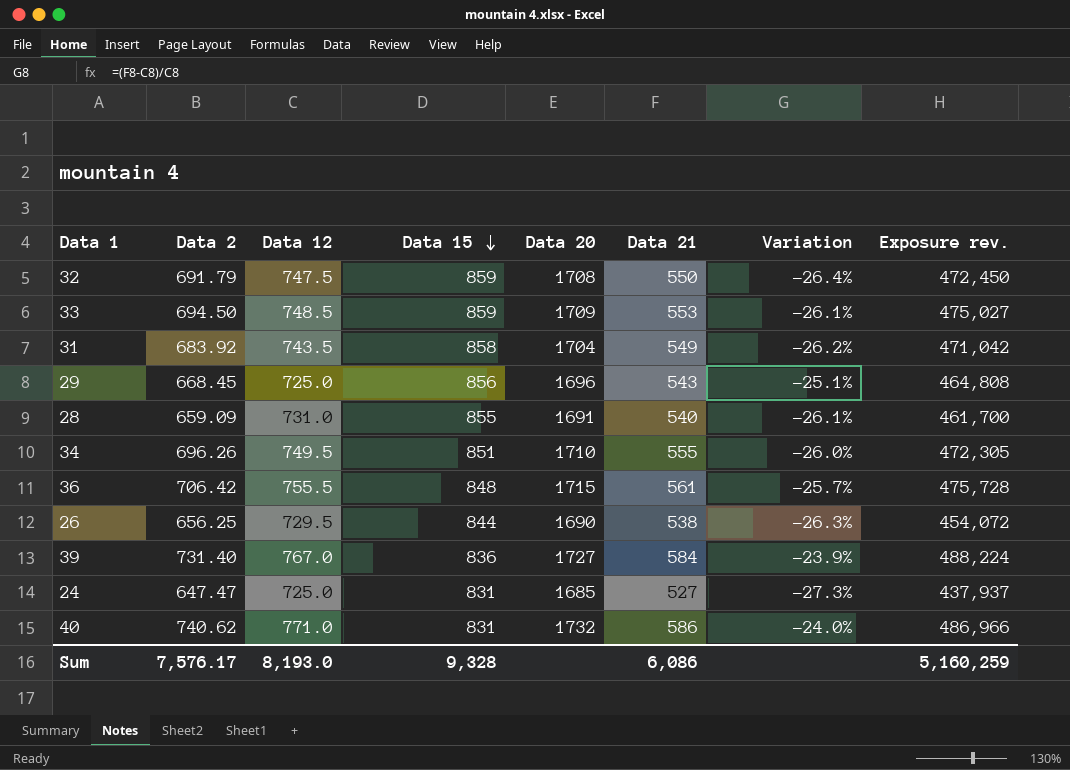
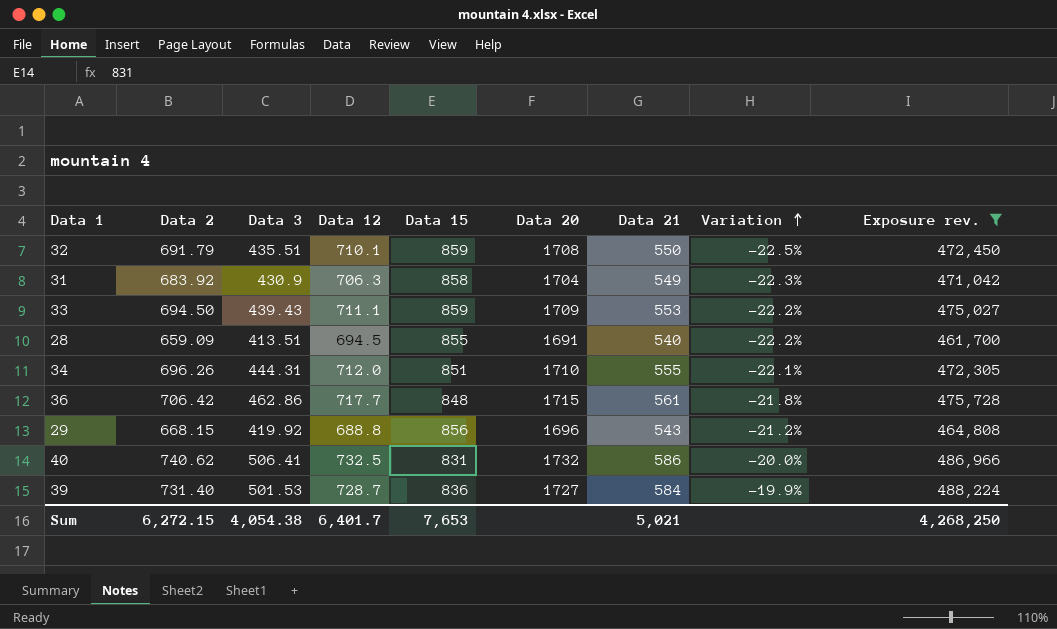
filter: none -> Exposure rev. >= 461,700
row order: Data 15 descending -> Variation ascending
column Data 3 | position: none -> 3
32 | Data 12: 747.5 -> 710.1
32 | Variation: -26.4% -> -22.5%
31 | Data 12: 743.5 -> 706.3
31 | Variation: -26.2% -> -22.3%
33 | Data 12: 748.5 -> 711.1
33 | Variation: -26.1% -> -22.2%
28 | Data 12: 731.0 -> 694.5
28 | Variation: -26.1% -> -22.2%
34 | Data 12: 749.5 -> 712.0
34 | Variation: -26.0% -> -22.1%
36 | Data 12: 755.5 -> 717.7
36 | Variation: -25.7% -> -21.8%
29 | Data 2: 668.45 -> 668.15
29 | Data 12: 725.0 -> 688.8
29 | Variation: -25.1% -> -21.2%
40 | Data 12: 771.0 -> 732.5
40 | Variation: -24.0% -> -20.0%
39 | Data 12: 767.0 -> 728.7
39 | Variation: -23.9% -> -19.9%
Sum | Data 2: 7,576.17 -> 6,272.15
Sum | Data 12: 8,193.0 -> 6,401.7
Sum | Data 15: 9,328 -> 7,653
Sum | Data 21: 6,086 -> 5,021
Sum | Exposure rev.: 5,160,259 -> 4,268,250

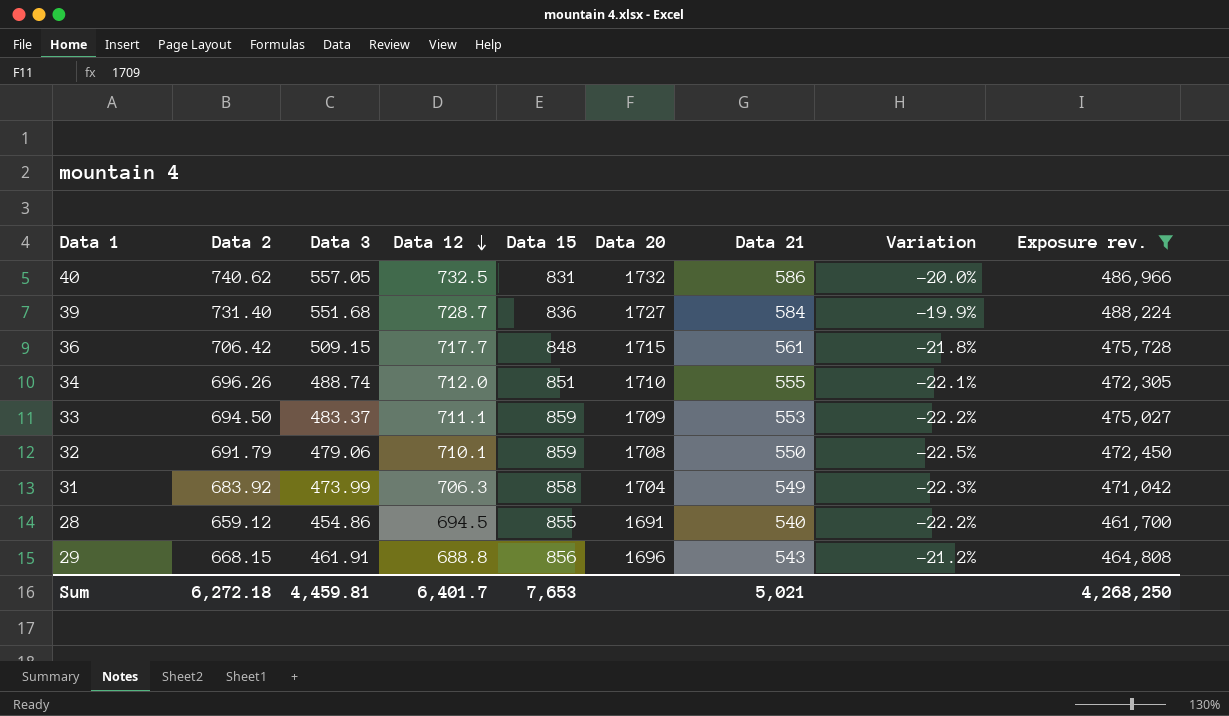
row order: Variation ascending -> Data 12 descending
40 | Data 3: 506.41 -> 557.05
39 | Data 3: 501.53 -> 551.68
36 | Data 3: 462.86 -> 509.15
34 | Data 3: 444.31 -> 488.74
33 | Data 3: 439.43 -> 483.37
32 | Data 3: 435.51 -> 479.06
31 | Data 3: 430.9 -> 473.99
28 | Data 2: 659.09 -> 659.12
28 | Data 3: 413.51 -> 454.86
29 | Data 3: 419.92 -> 461.91
Sum | Data 2: 6,272.15 -> 6,272.18
Sum | Data 3: 4,054.38 -> 4,459.81

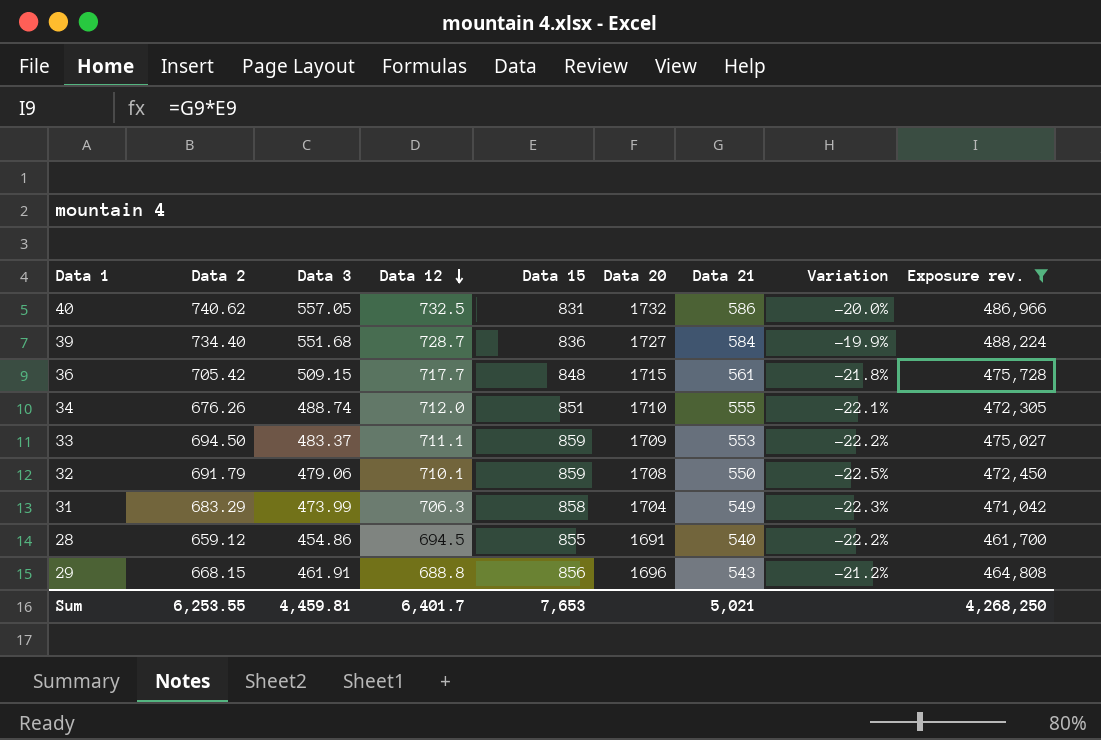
39 | Data 2: 731.40 -> 734.40
36 | Data 2: 706.42 -> 705.42
34 | Data 2: 696.26 -> 676.26
31 | Data 2: 683.92 -> 683.29
Sum | Data 2: 6,272.18 -> 6,253.55

